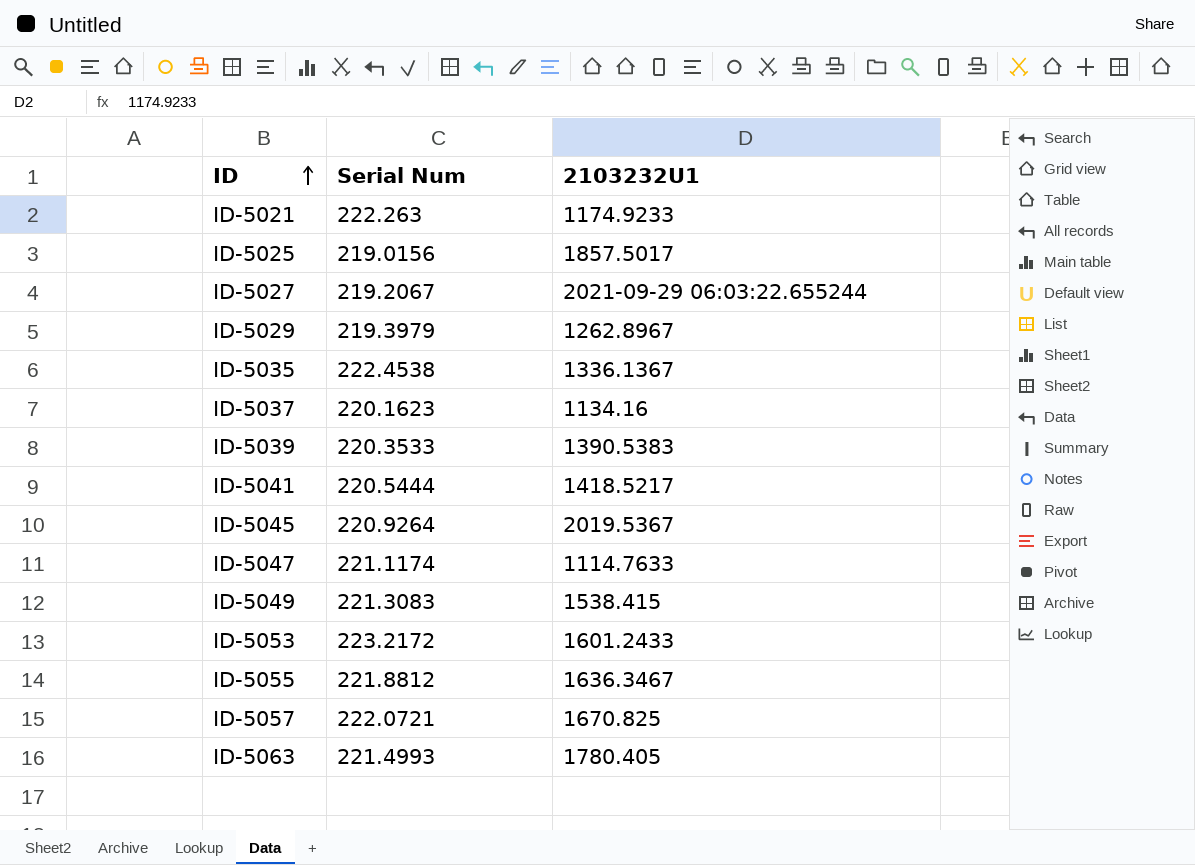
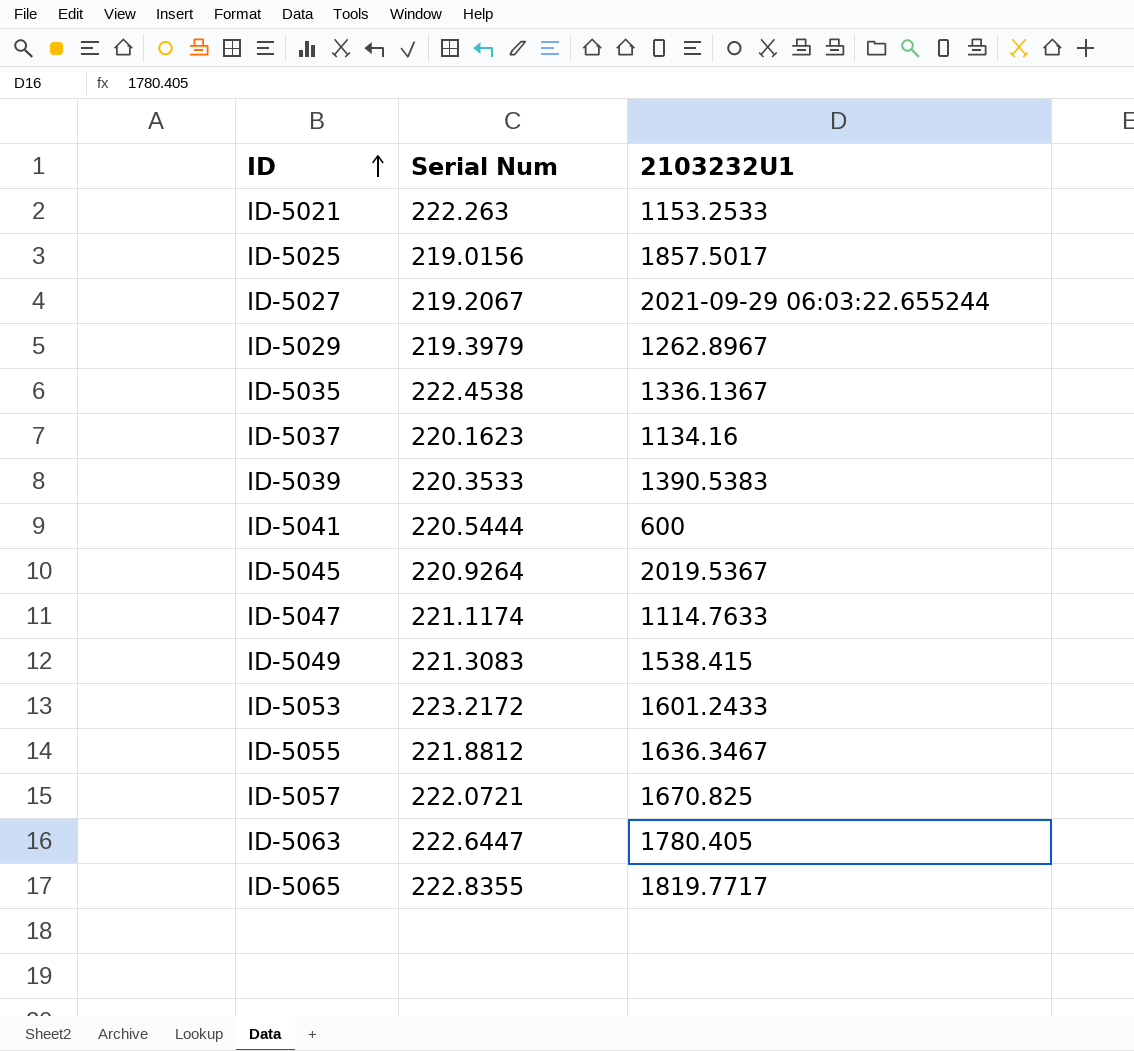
ID-5021 | 2103232U1: 1174.9233 -> 1153.2533
ID-5041 | 2103232U1: 1418.5217 -> 600
ID-5063 | Serial Num: 221.4993 -> 222.6447
row ID-5065: none -> 222.8355 | 1819.7717

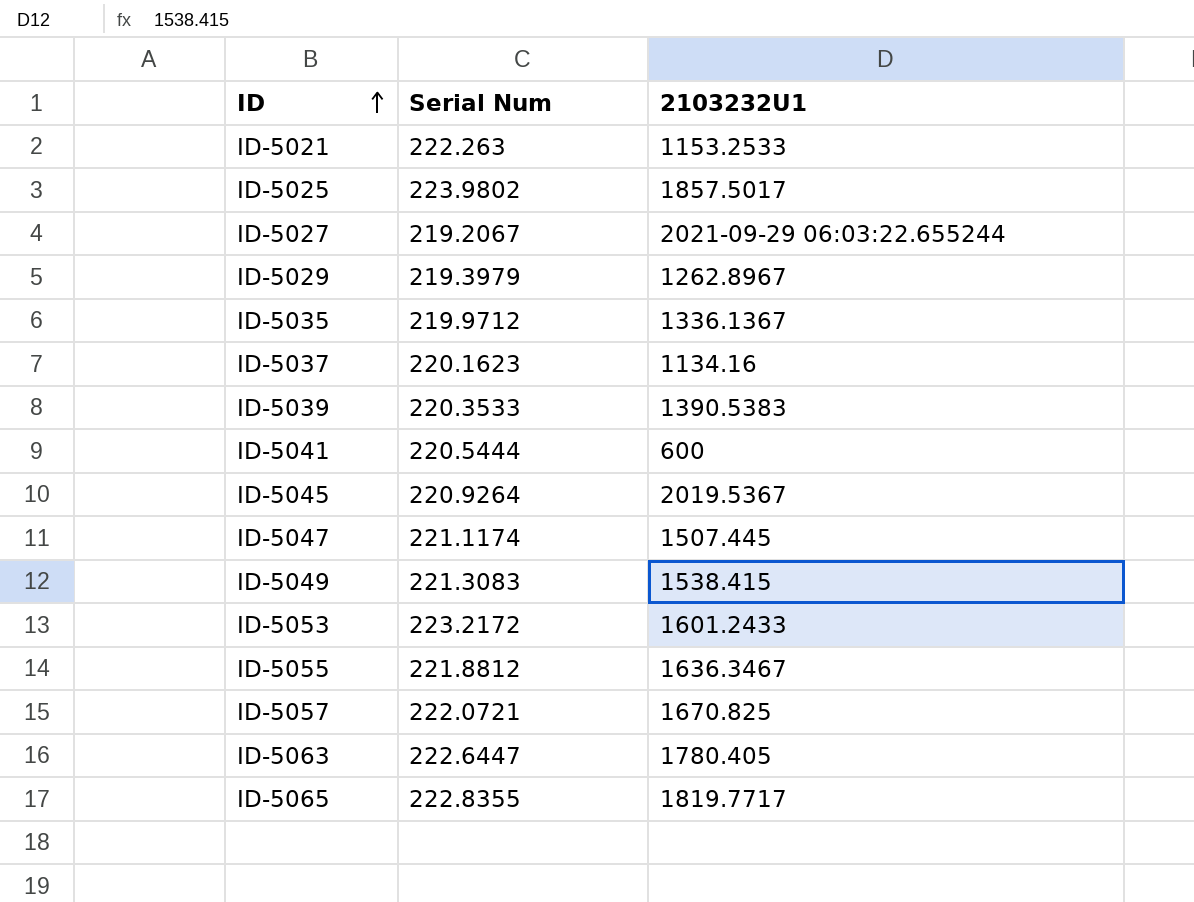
ID-5025 | Serial Num: 219.0156 -> 223.9802
ID-5035 | Serial Num: 222.4538 -> 219.9712
ID-5047 | 2103232U1: 1114.7633 -> 1507.445

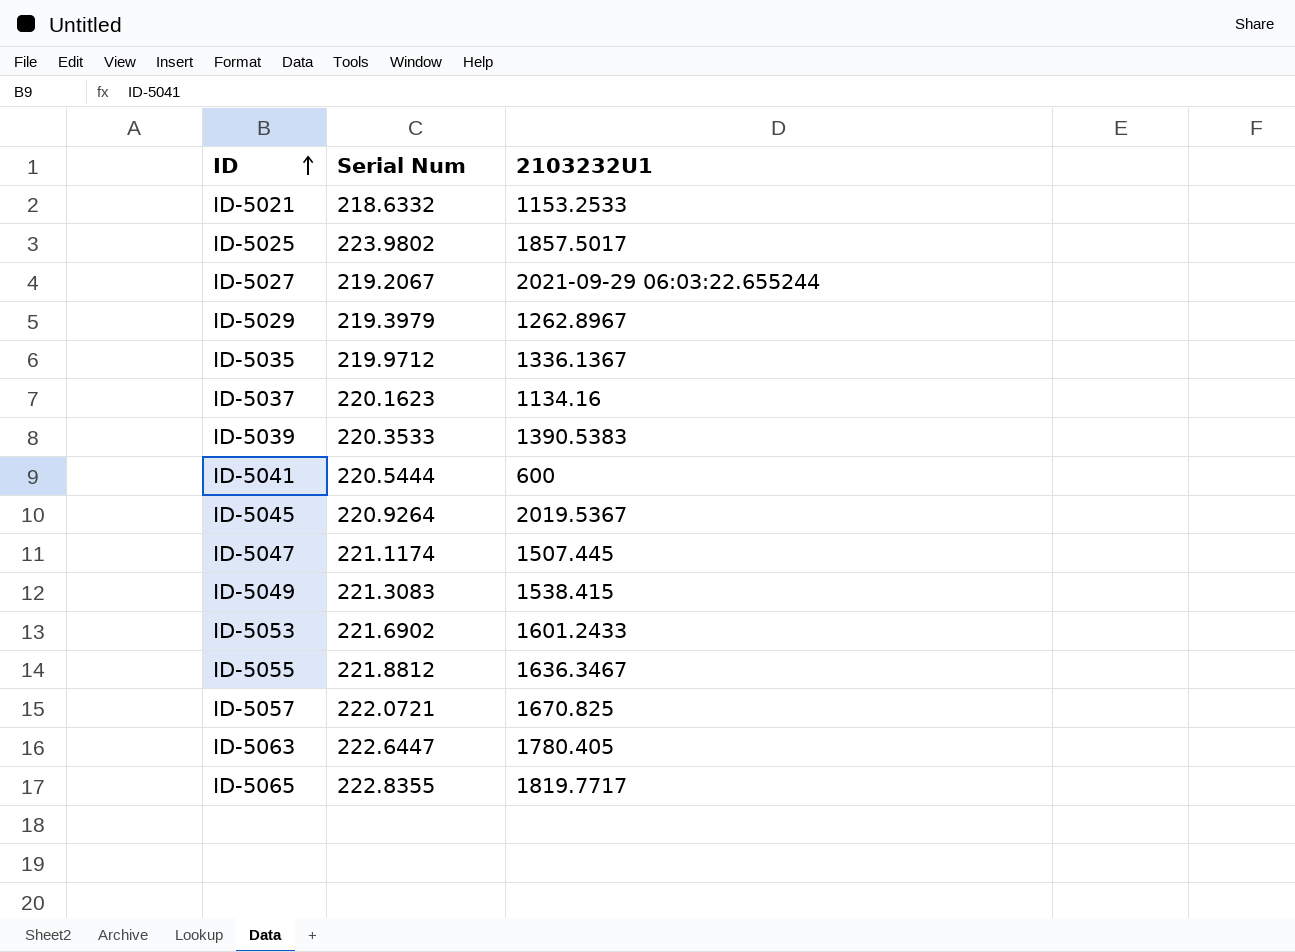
ID-5021 | Serial Num: 222.263 -> 218.6332
ID-5053 | Serial Num: 223.2172 -> 221.6902

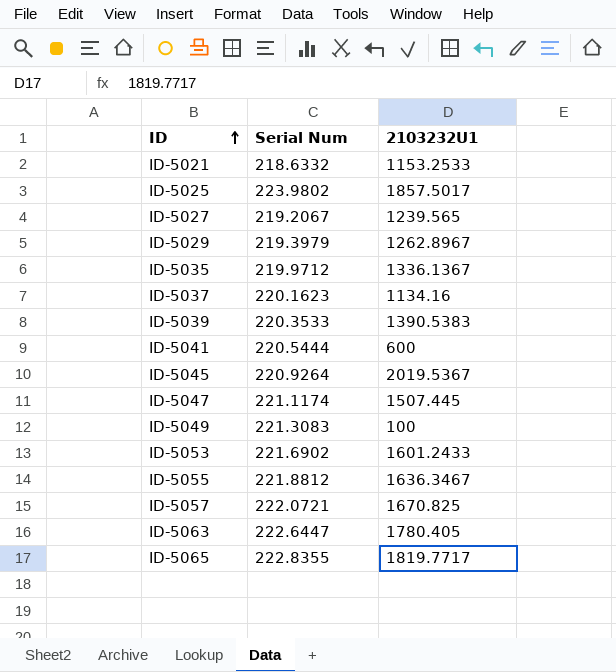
ID-5027 | 2103232U1: 2021-09-29 06:03:22.655244 -> 1239.565
ID-5049 | 2103232U1: 1538.415 -> 100

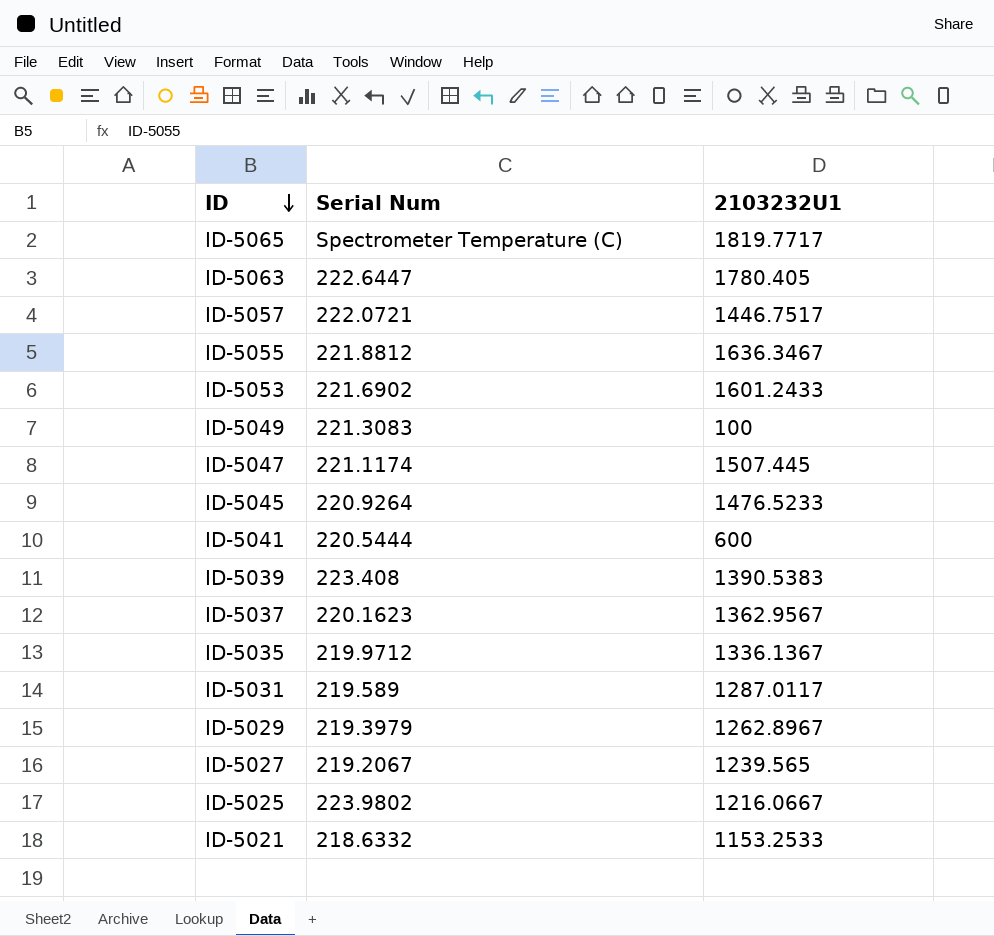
row order: ID ascending -> ID descending
ID-5065 | Serial Num: 222.8355 -> Spectrometer Temperature (C)
ID-5057 | 2103232U1: 1670.825 -> 1446.7517
ID-5045 | 2103232U1: 2019.5367 -> 1476.5233
ID-5039 | Serial Num: 220.3533 -> 223.408
ID-5037 | 2103232U1: 1134.16 -> 1362.9567
row ID-5031: none -> 219.589 | 1287.0117
ID-5025 | 2103232U1: 1857.5017 -> 1216.0667

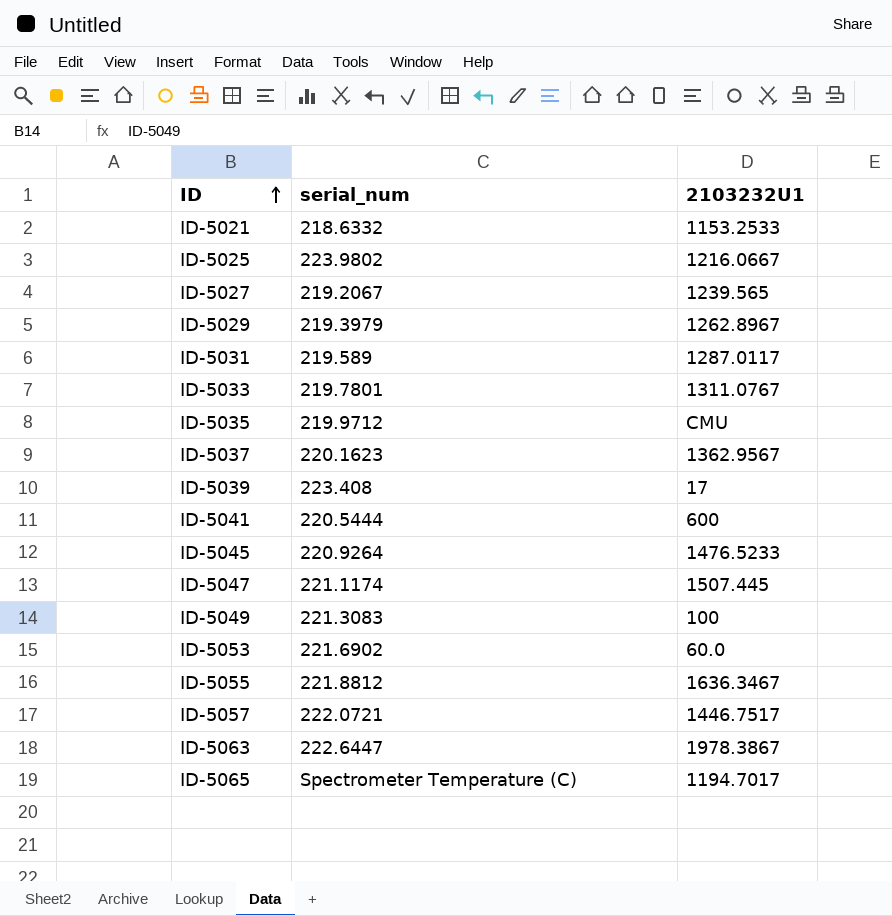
row order: ID descending -> ID ascending
column name: Serial Num -> serial_num
row ID-5033: none -> 219.7801 | 1311.0767
ID-5035 | 2103232U1: 1336.1367 -> CMU
ID-5039 | 2103232U1: 1390.5383 -> 17
ID-5053 | 2103232U1: 1601.2433 -> 60.0
ID-5063 | 2103232U1: 1780.405 -> 1978.3867
ID-5065 | 2103232U1: 1819.7717 -> 1194.7017

